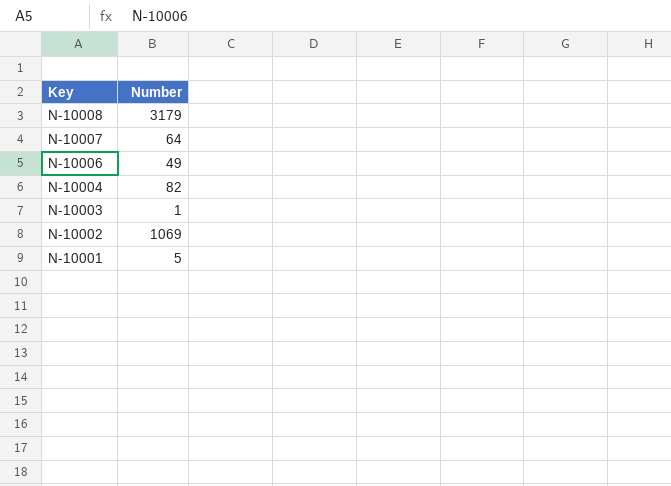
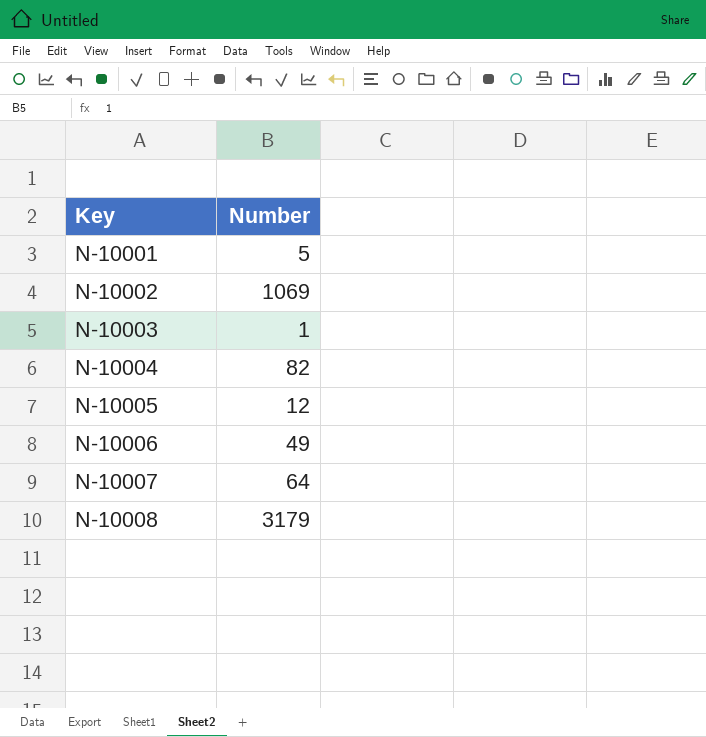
row order: Key descending -> Key ascending
row N-10005: none -> 12

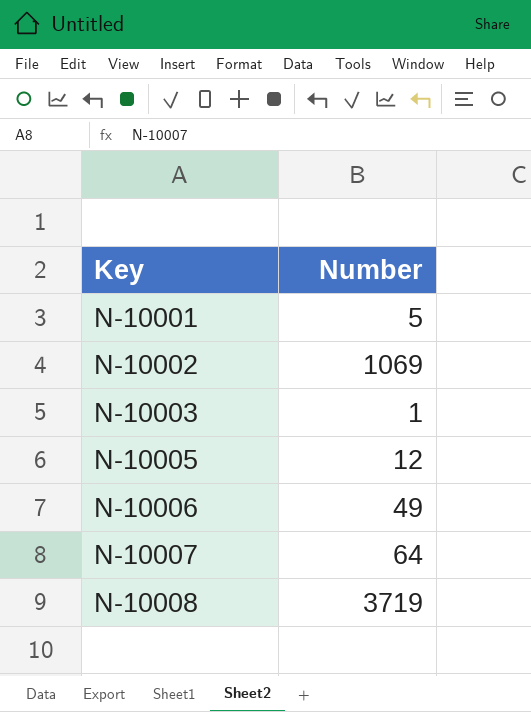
row N-10004: 82 -> none
N-10008 | Number: 3179 -> 3719

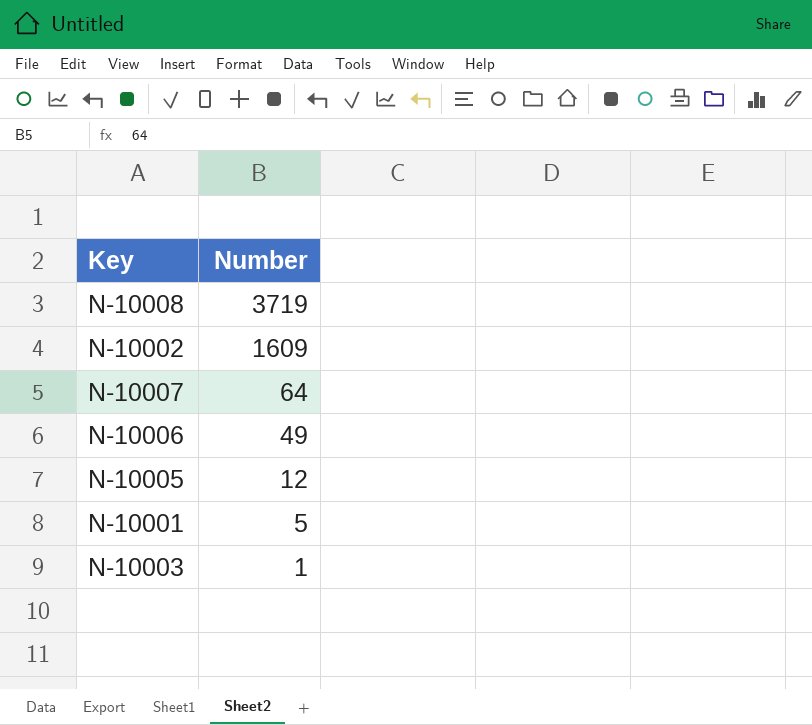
row order: Key ascending -> Number descending
N-10002 | Number: 1069 -> 1609

